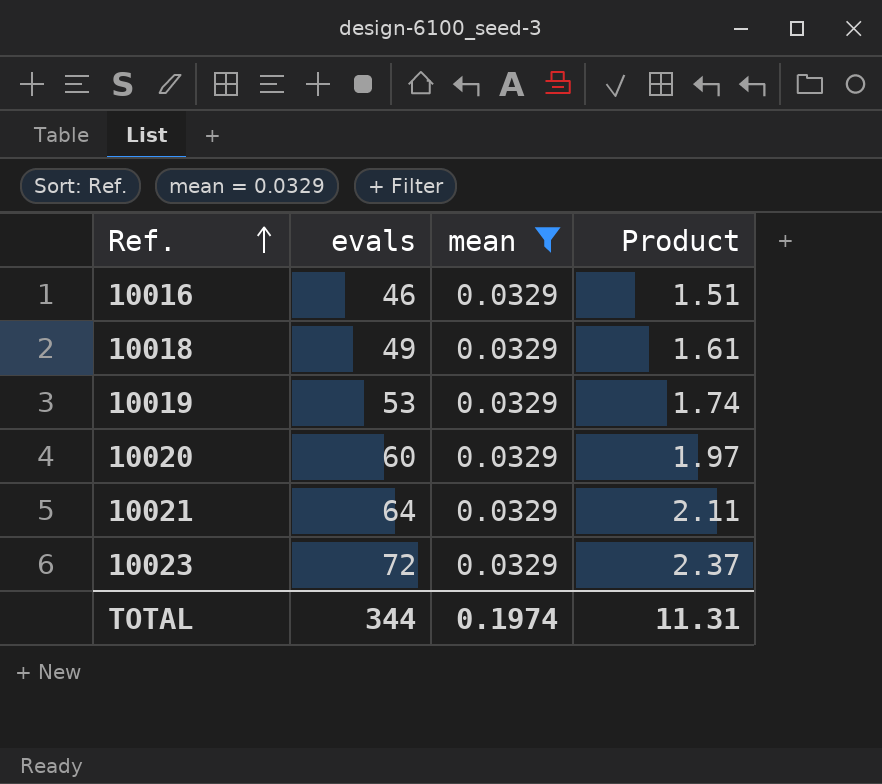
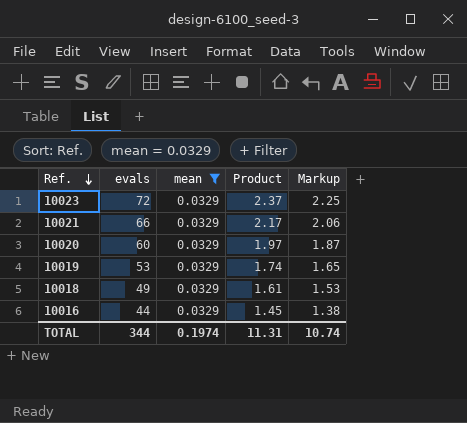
row order: Ref. ascending -> Ref. descending
column Markup | formula: none -> [Product] * 0.95
10021 | evals: 64 -> 66
10021 | Product: 2.11 -> 2.17
10016 | evals: 46 -> 44
10016 | Product: 1.51 -> 1.45

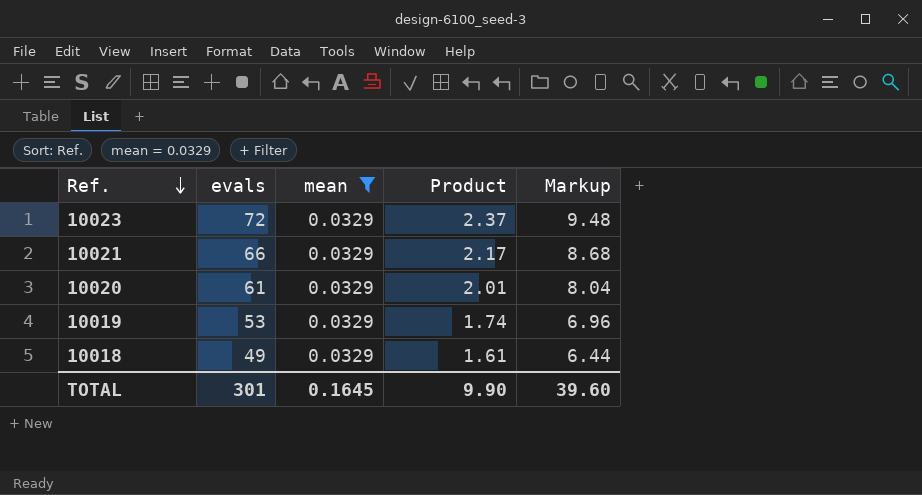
column Markup | formula: [Product] * 0.95 -> [Product] * 4
row 10016: 44 | 0.0329 | 1.45 | 1.38 -> none
10020 | evals: 60 -> 61
10020 | Product: 1.97 -> 2.01
TOTAL | evals: 344 -> 301
TOTAL | mean: 0.1974 -> 0.1645
TOTAL | Product: 11.31 -> 9.90
TOTAL | Markup: 10.74 -> 39.60

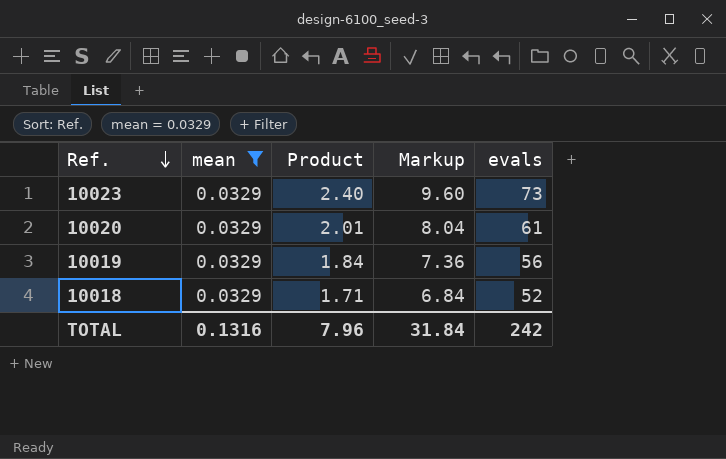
column evals | position: 2 -> 5
row 10021: 66 | 0.0329 | 2.17 | 8.68 -> none
10023 | Product: 2.37 -> 2.40
10023 | Markup: 9.48 -> 9.60
10023 | evals: 72 -> 73
10019 | Product: 1.74 -> 1.84
10019 | Markup: 6.96 -> 7.36
10019 | evals: 53 -> 56
10018 | Product: 1.61 -> 1.71
10018 | Markup: 6.44 -> 6.84
10018 | evals: 49 -> 52
TOTAL | mean: 0.1645 -> 0.1316
TOTAL | Product: 9.90 -> 7.96
TOTAL | Markup: 39.60 -> 31.84
TOTAL | evals: 301 -> 242

